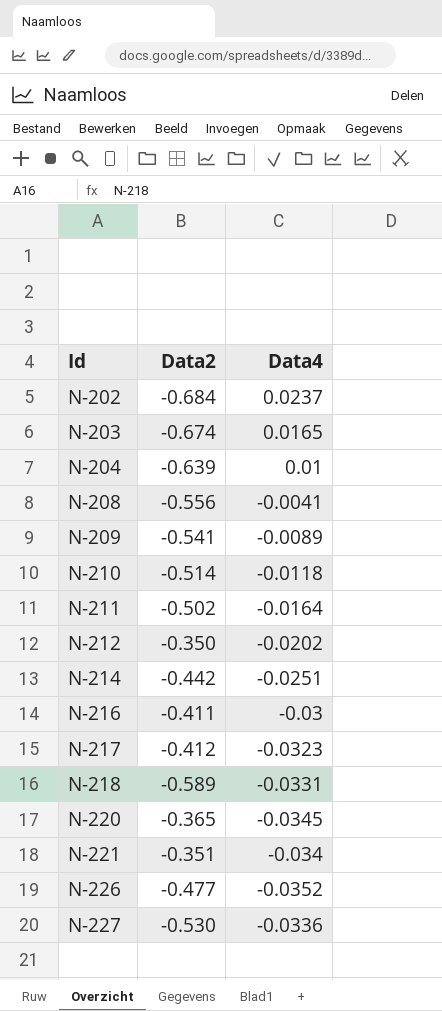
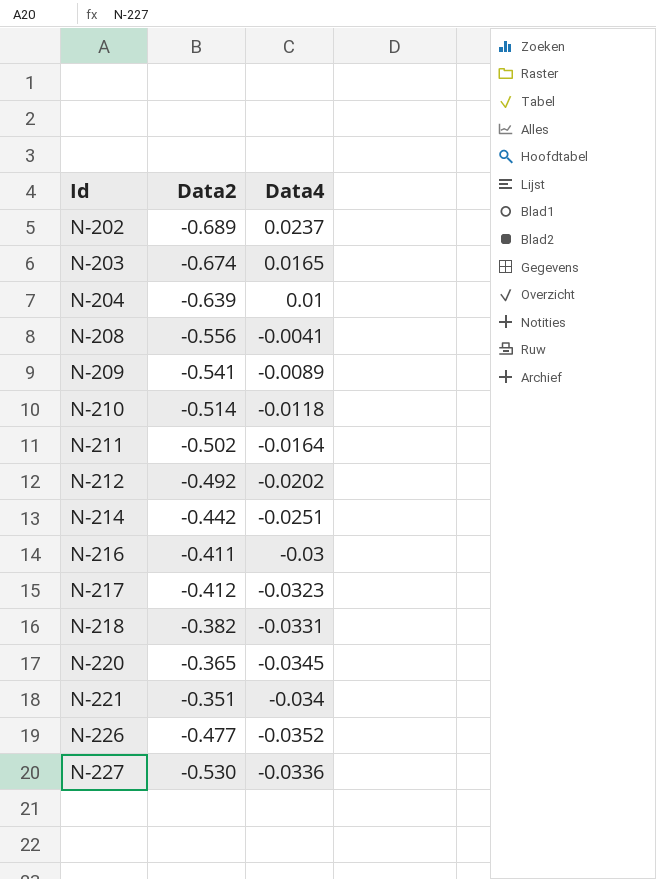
N-202 | Data2: -0.684 -> -0.689
N-212 | Data2: -0.350 -> -0.492
N-218 | Data2: -0.589 -> -0.382

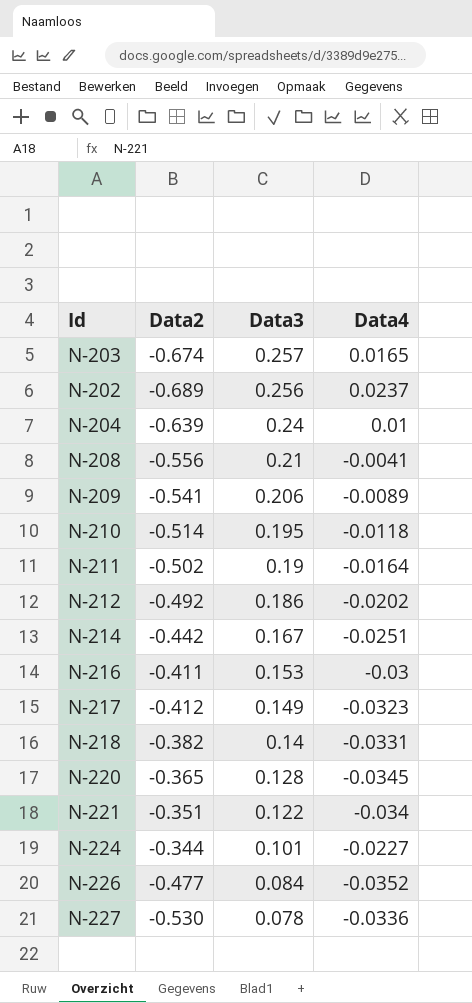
row order: Id ascending -> Data3 descending
column Data3 | position: none -> 3
row N-224: none -> -0.344 | 0.101 | -0.0227

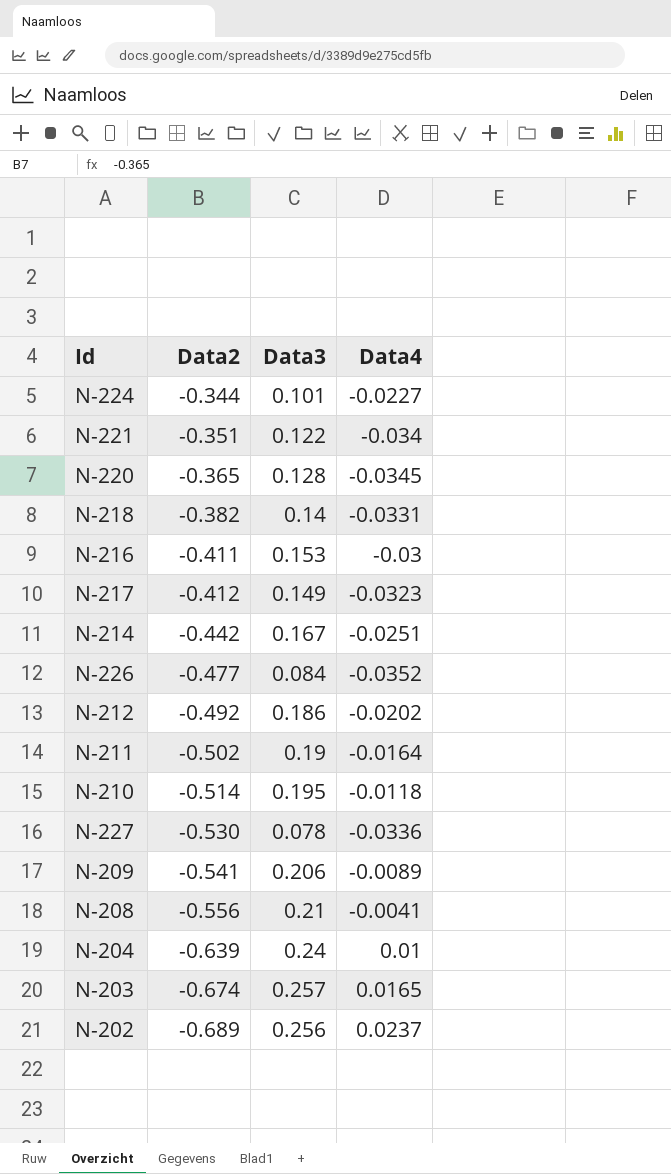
row order: Data3 descending -> Data2 descending

